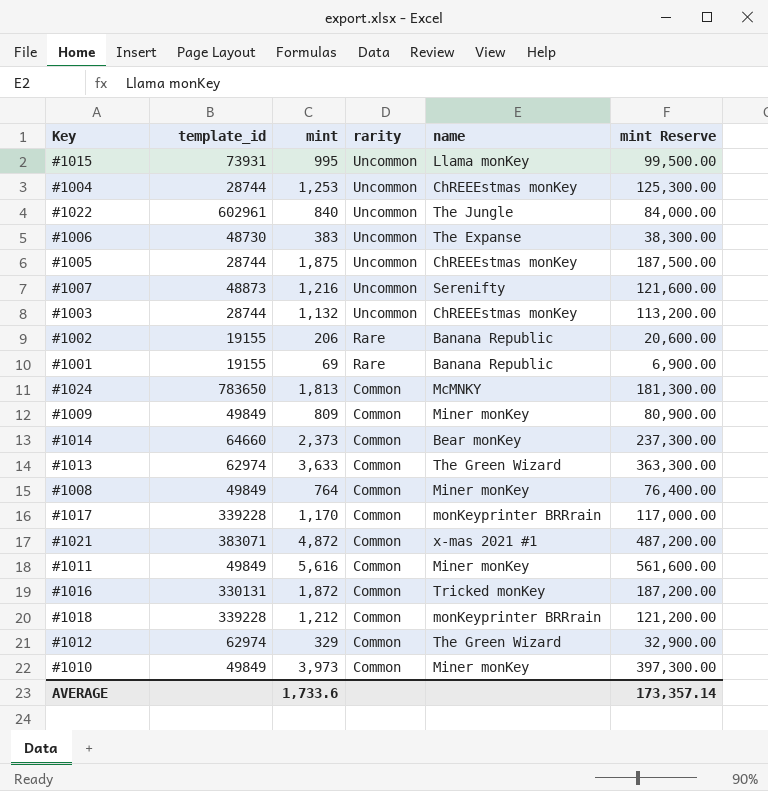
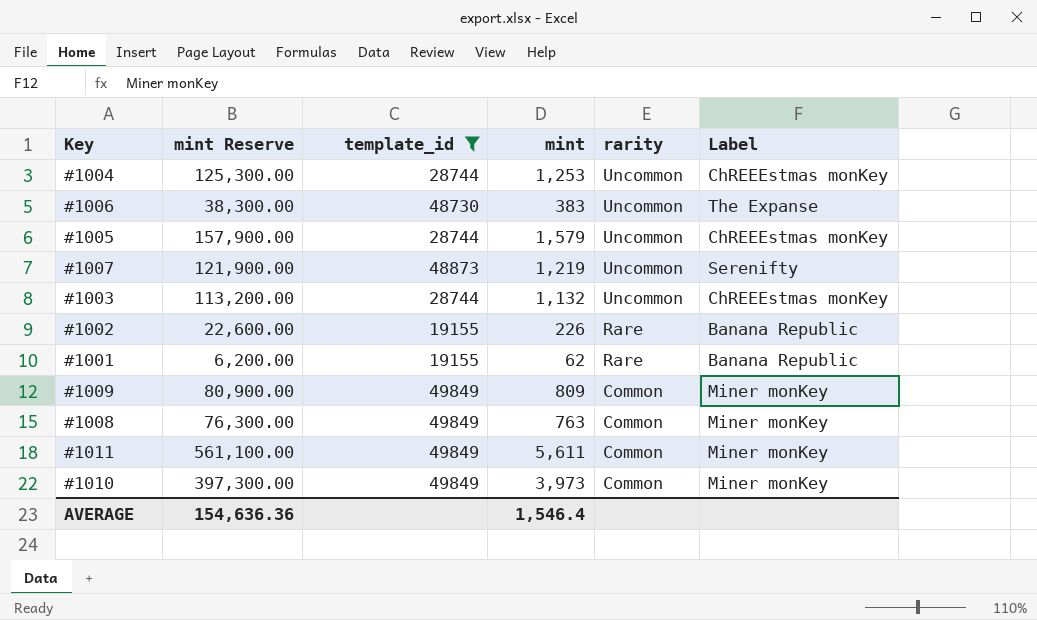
filter: none -> template_id <= 49849
column mint Reserve | position: 6 -> 2
column name: name -> Label
#1005 | mint Reserve: 187,500.00 -> 157,900.00
#1005 | mint: 1,875 -> 1,579
#1007 | mint Reserve: 121,600.00 -> 121,900.00
#1007 | mint: 1,216 -> 1,219
#1002 | mint Reserve: 20,600.00 -> 22,600.00
#1002 | mint: 206 -> 226
#1001 | mint Reserve: 6,900.00 -> 6,200.00
#1001 | mint: 69 -> 62
#1008 | mint Reserve: 76,400.00 -> 76,300.00
#1008 | mint: 764 -> 763
#1011 | mint Reserve: 561,600.00 -> 561,100.00
#1011 | mint: 5,616 -> 5,611
AVERAGE | mint Reserve: 173,357.14 -> 154,636.36
AVERAGE | mint: 1,733.6 -> 1,546.4

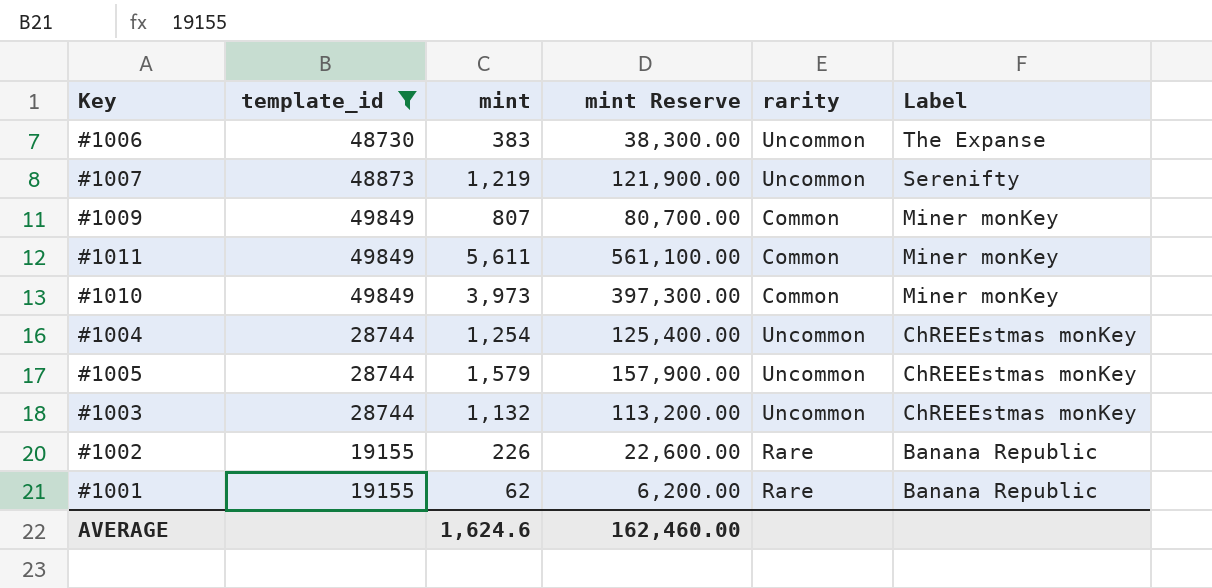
row order: rarity descending -> Label descending
column mint Reserve | position: 2 -> 4
row #1008: 76,300.00 | 49849 | 763 | Common | Miner monKey -> none
#1009 | mint: 809 -> 807
#1009 | mint Reserve: 80,900.00 -> 80,700.00
#1004 | mint: 1,253 -> 1,254
#1004 | mint Reserve: 125,300.00 -> 125,400.00
AVERAGE | mint: 1,546.4 -> 1,624.6
AVERAGE | mint Reserve: 154,636.36 -> 162,460.00

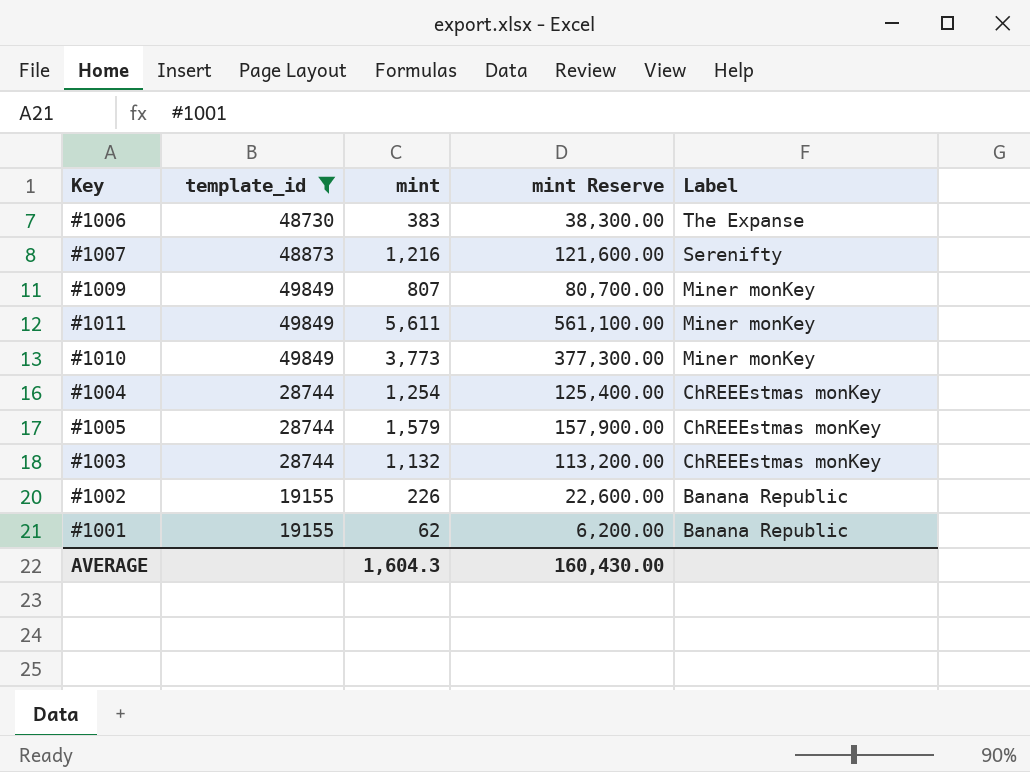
column rarity | position: 5 -> none
#1007 | mint: 1,219 -> 1,216
#1007 | mint Reserve: 121,900.00 -> 121,600.00
#1010 | mint: 3,973 -> 3,773
#1010 | mint Reserve: 397,300.00 -> 377,300.00
AVERAGE | mint: 1,624.6 -> 1,604.3
AVERAGE | mint Reserve: 162,460.00 -> 160,430.00

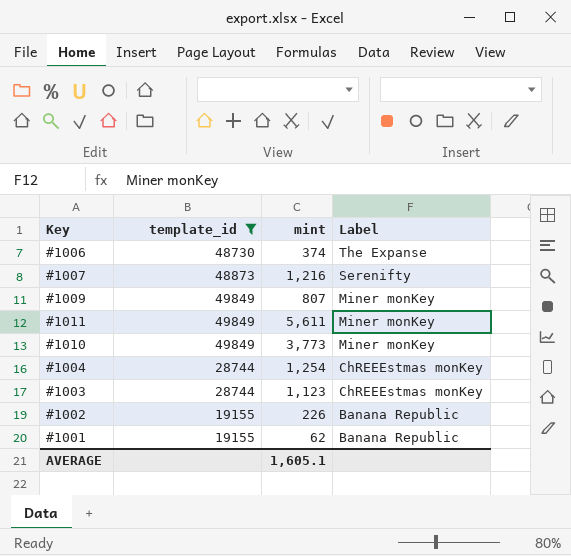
column mint Reserve | formula: [mint] * 100 -> none
row #1005: 28744 | 1,579 | 157,900.00 | ChREEEstmas monKey -> none
#1006 | mint: 383 -> 374
#1003 | mint: 1,132 -> 1,123
AVERAGE | mint: 1,604.3 -> 1,605.1

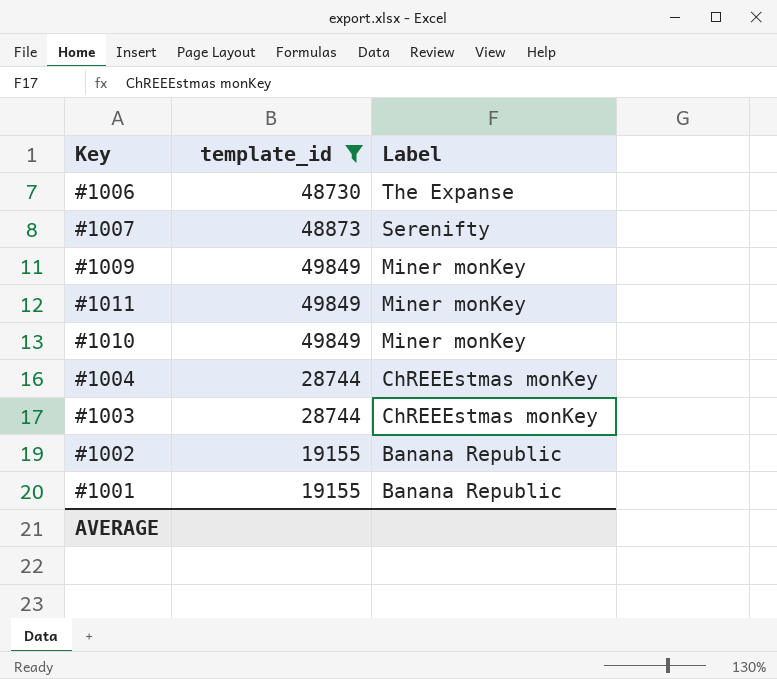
column mint | position: 3 -> none

